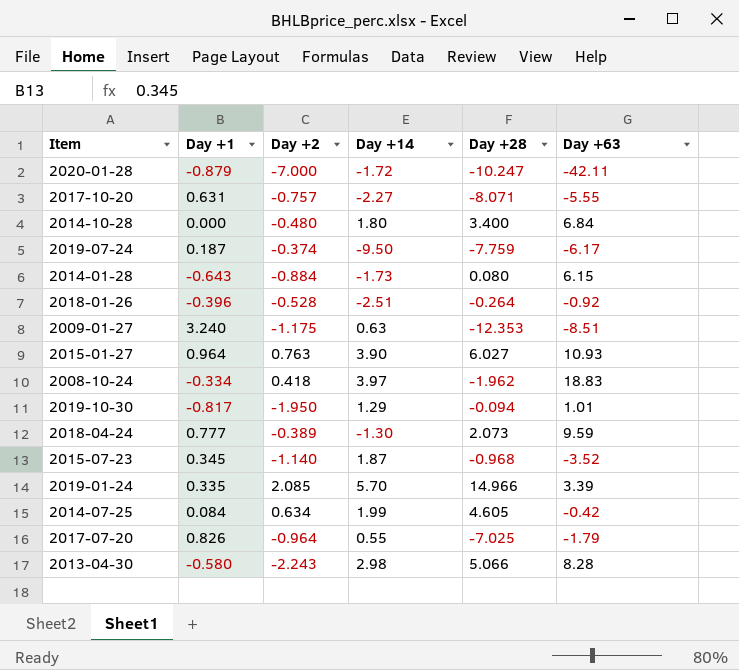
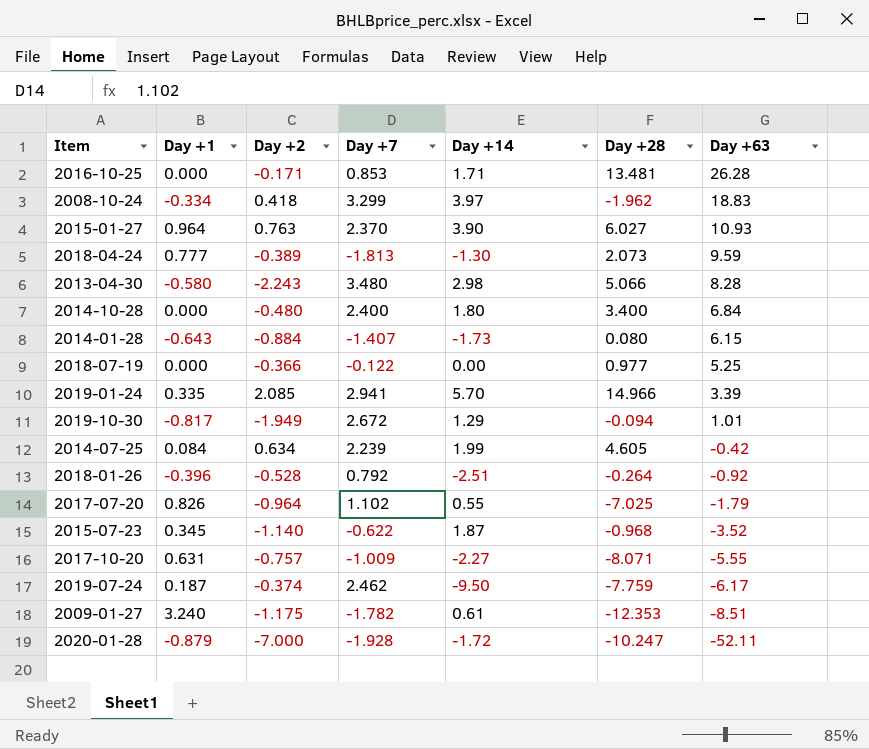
row order: none -> Day +63 descending
column Day +7 | position: none -> 4
row 2016-10-25: none -> 0.000 | -0.171 | 0.853 | 1.71 | 13.481 | 26.28
row 2018-07-19: none -> 0.000 | -0.366 | -0.122 | 0.00 | 0.977 | 5.25
2019-10-30 | Day +2: -1.950 -> -1.949
2009-01-27 | Day +14: 0.63 -> 0.61
2020-01-28 | Day +63: -42.11 -> -52.11

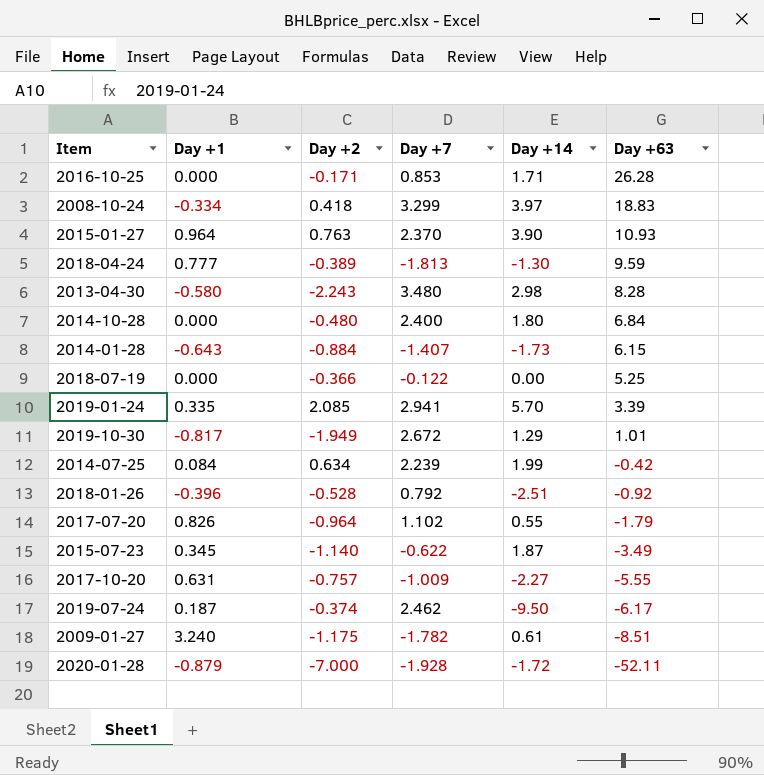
column Day +28 | position: 6 -> none
2015-07-23 | Day +63: -3.52 -> -3.49

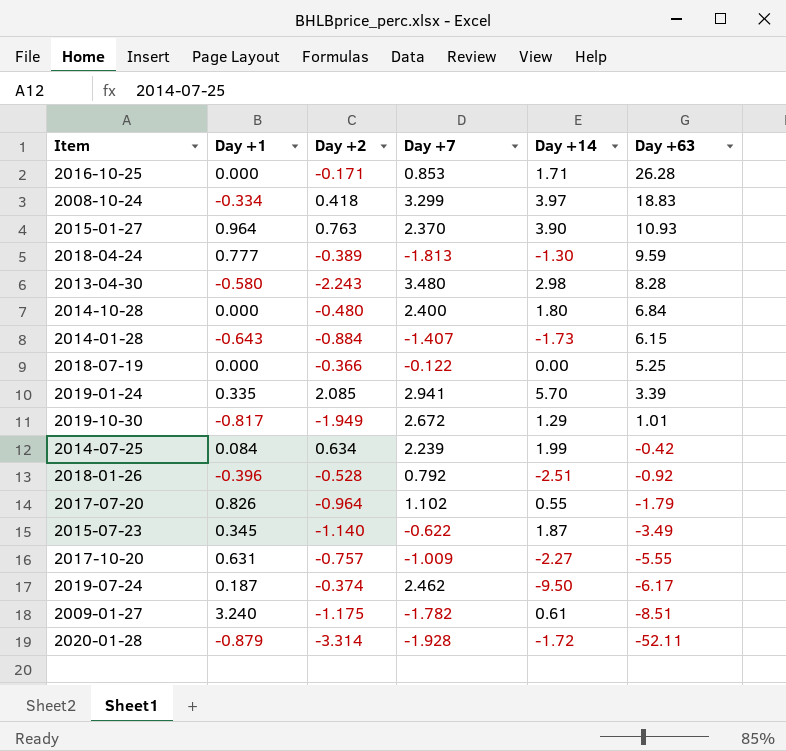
2020-01-28 | Day +2: -7.000 -> -3.314

